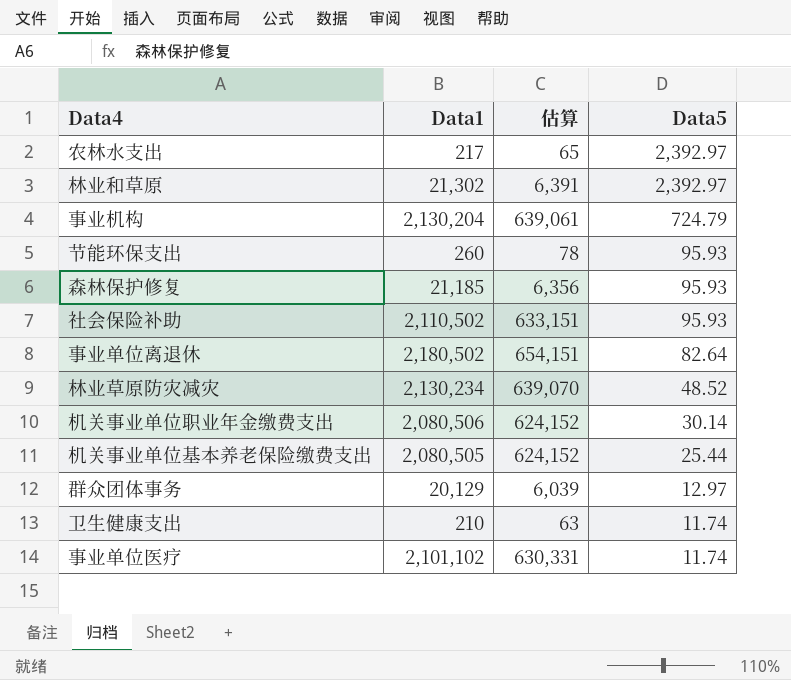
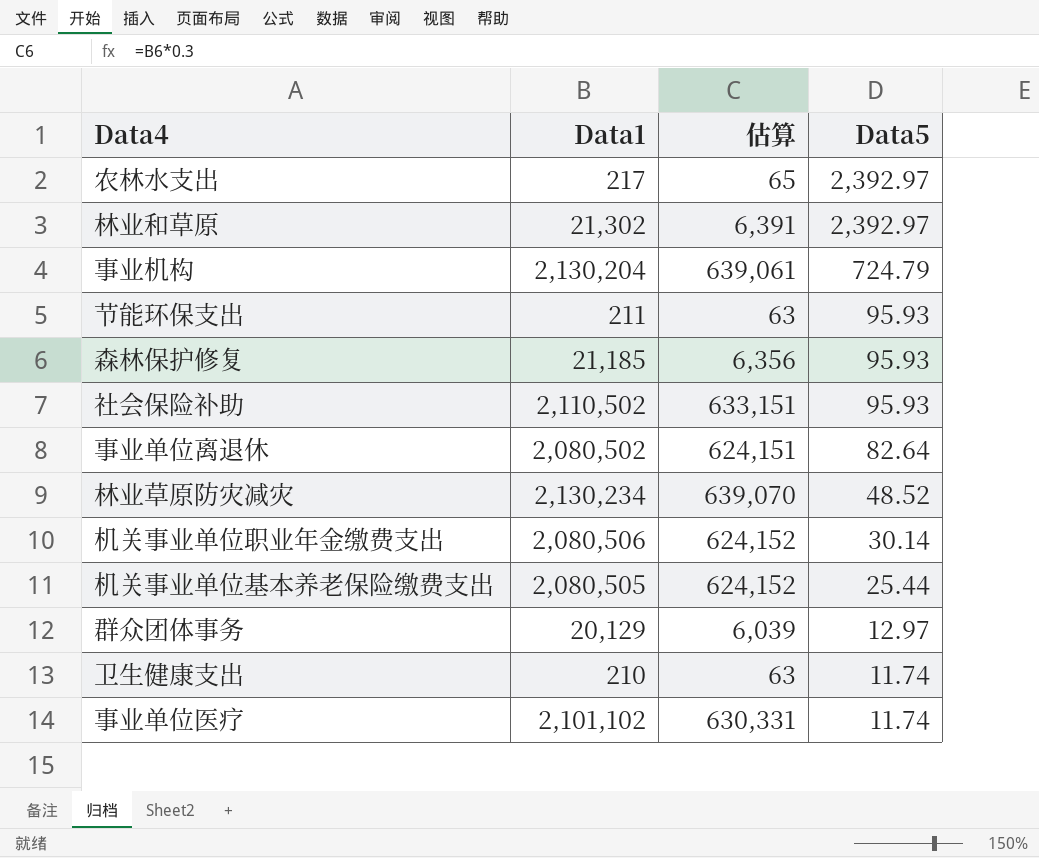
节能环保支出 | Data1: 260 -> 211
节能环保支出 | 估算: 78 -> 63
事业单位离退休 | Data1: 2,180,502 -> 2,080,502
事业单位离退休 | 估算: 654,151 -> 624,151

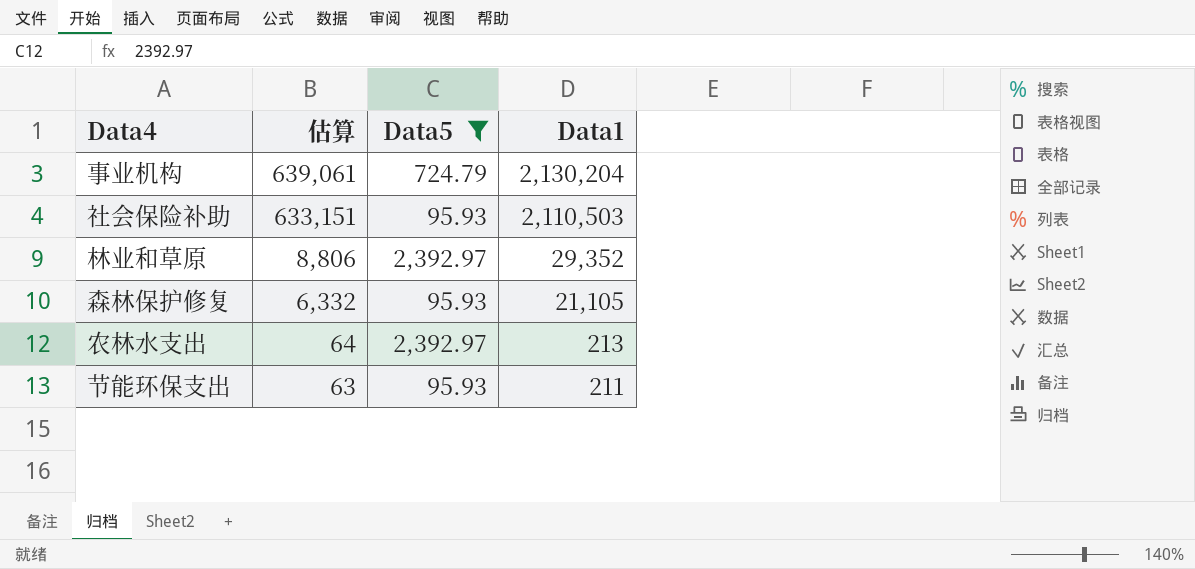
filter: none -> Data5 >= 95.93
row order: Data5 descending -> 估算 descending
column Data1 | position: 2 -> 4
社会保险补助 | Data1: 2,110,502 -> 2,110,503
林业和草原 | 估算: 6,391 -> 8,806
林业和草原 | Data1: 21,302 -> 29,352
森林保护修复 | 估算: 6,356 -> 6,332
森林保护修复 | Data1: 21,185 -> 21,105
农林水支出 | 估算: 65 -> 64
农林水支出 | Data1: 217 -> 213

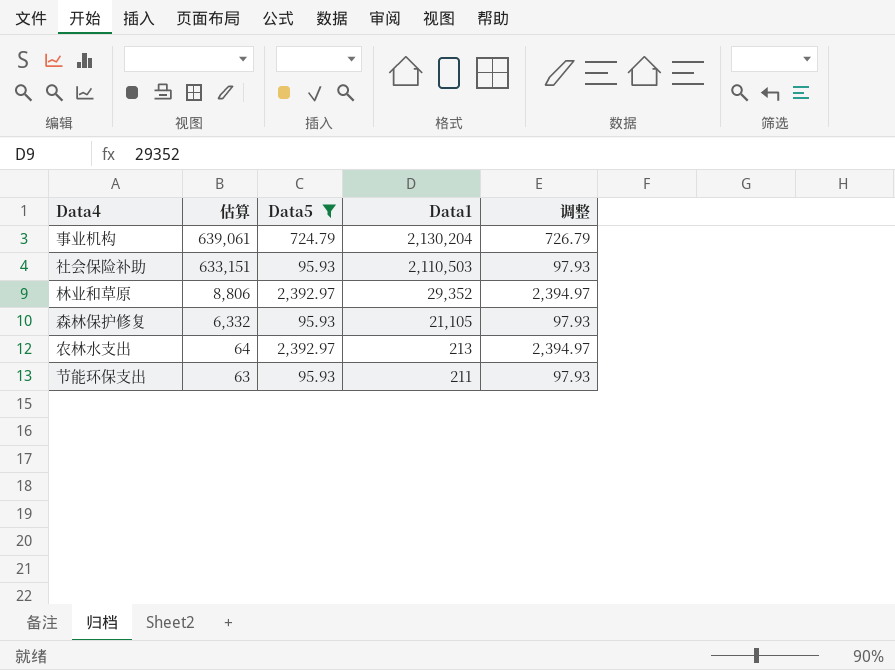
column 调整 | formula: none -> [Data5] + 2

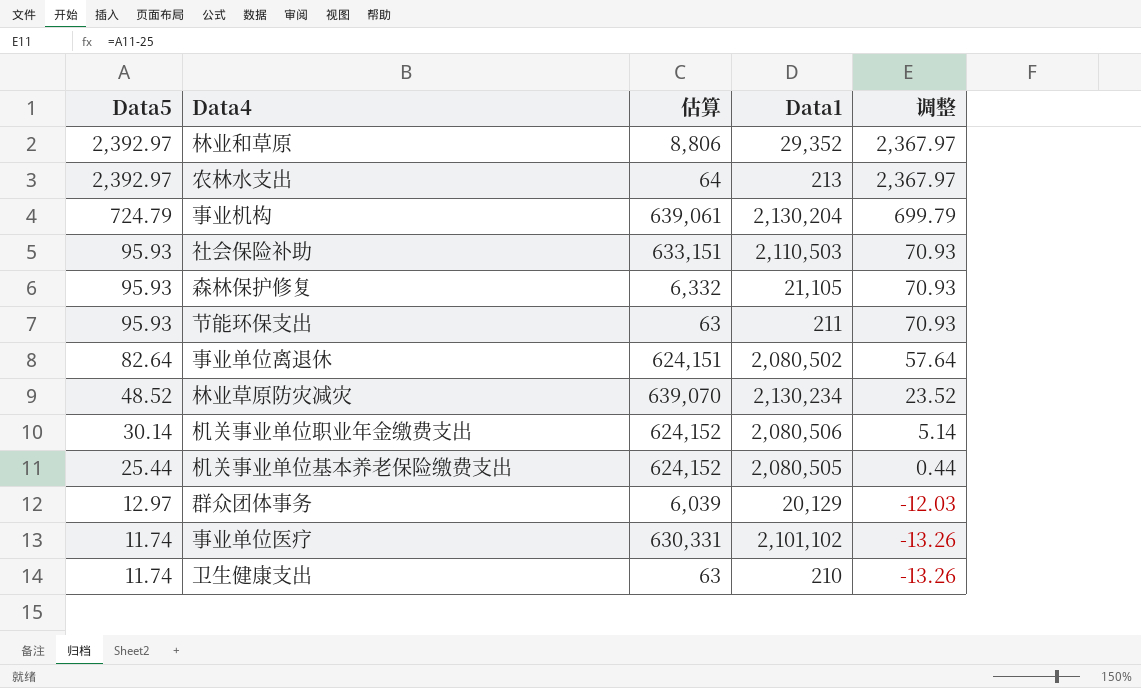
filter: Data5 >= 95.93 -> none
row order: 估算 descending -> Data5 descending
column Data5 | position: 3 -> 1
column 调整 | formula: [Data5] + 2 -> [Data5] - 25

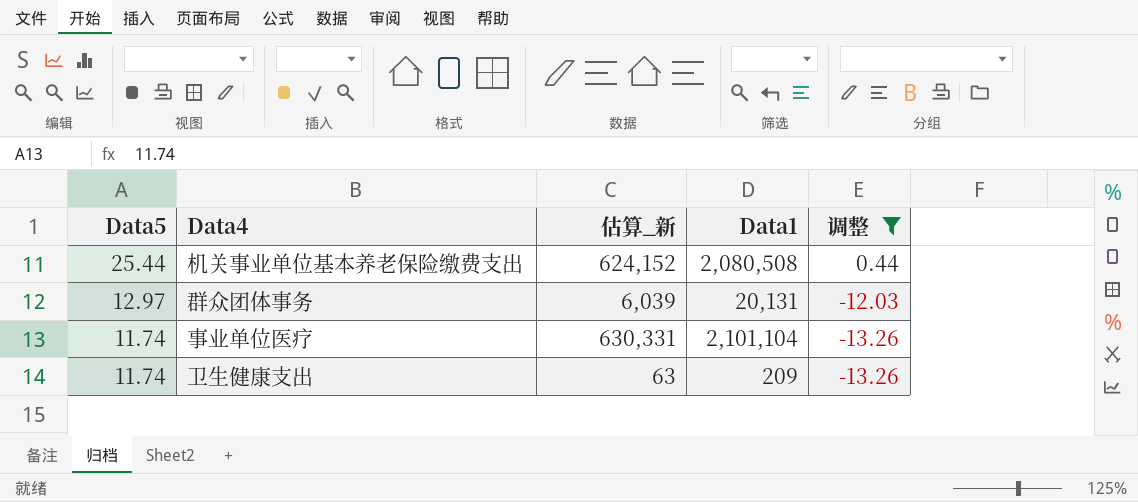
filter: none -> 调整 <= 0.44
column name: 估算 -> 估算_新
机关事业单位基本养老保险缴费支出 | Data1: 2,080,505 -> 2,080,508
群众团体事务 | Data1: 20,129 -> 20,131
事业单位医疗 | Data1: 2,101,102 -> 2,101,104
卫生健康支出 | Data1: 210 -> 209

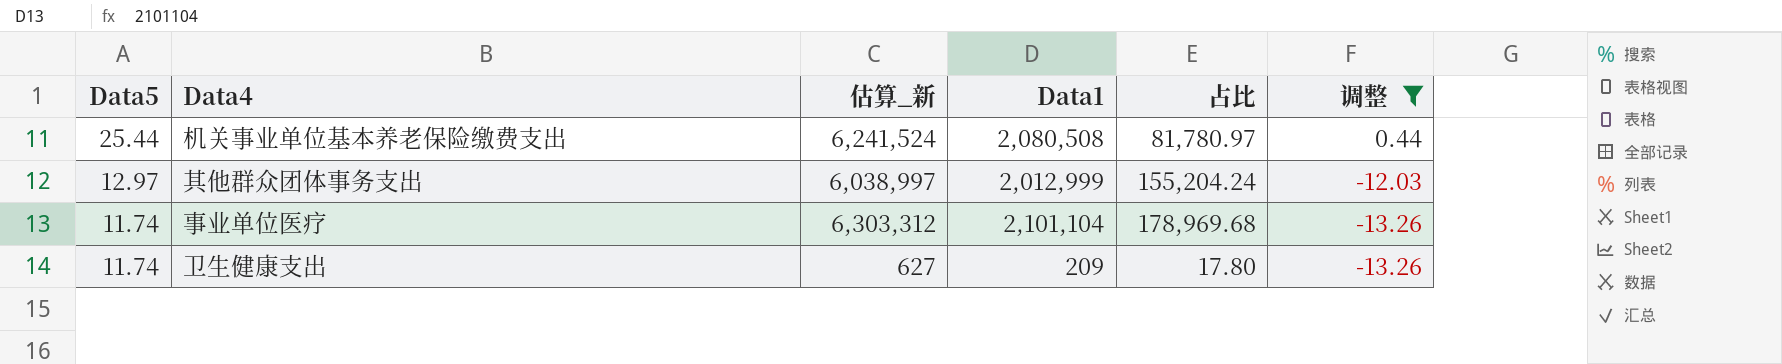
column 估算_新 | formula: [Data1] * 0.3 -> [Data1] * 3
column 占比 | formula: none -> [Data1] / [Data5]
row 群众团体事务: 12.97 | 6,039 | 20,131 | -12.03 -> none
row 其他群众团体事务支出: none -> 12.97 | 6,038,997 | 2,012,999 | 155,204.24 | -12.03

